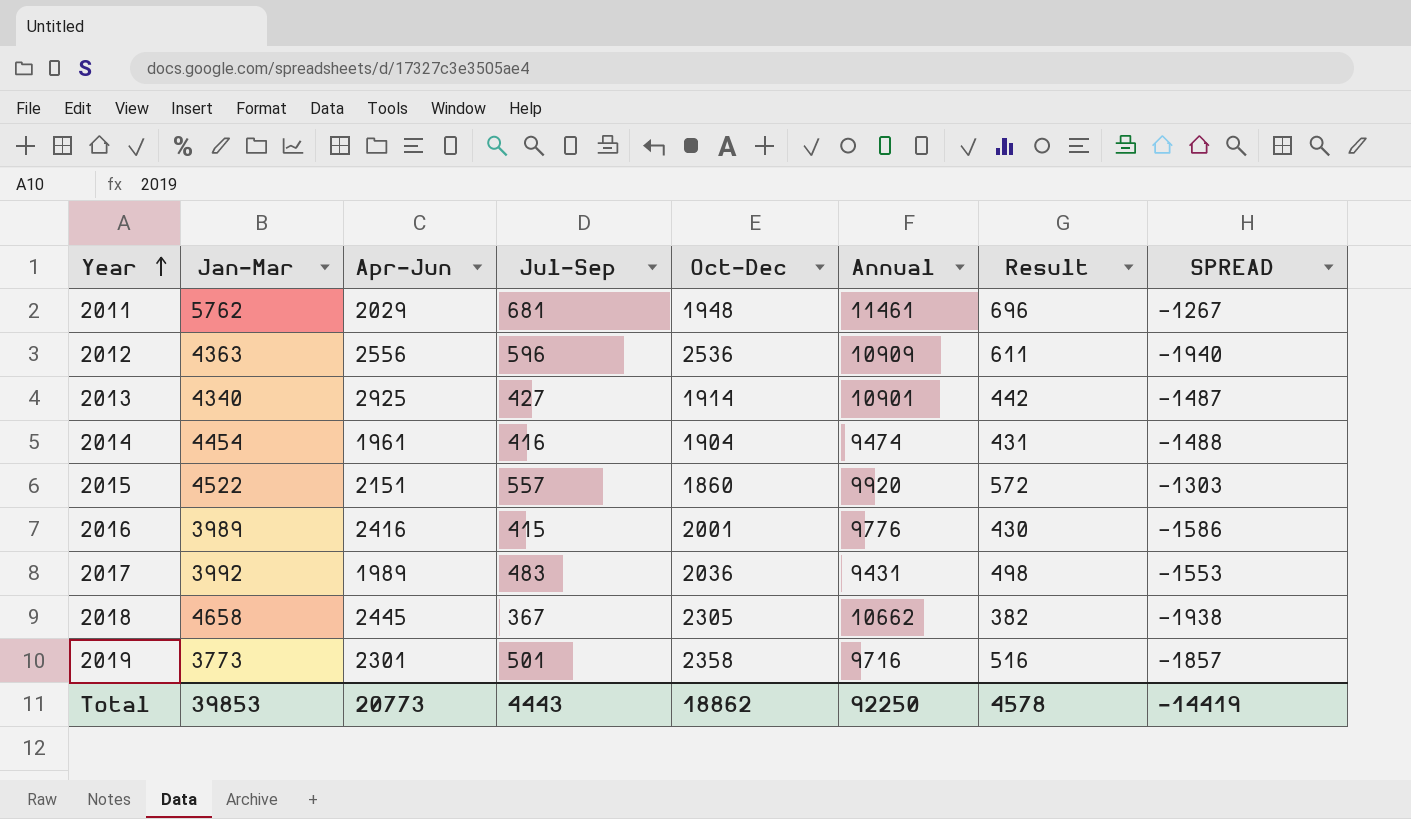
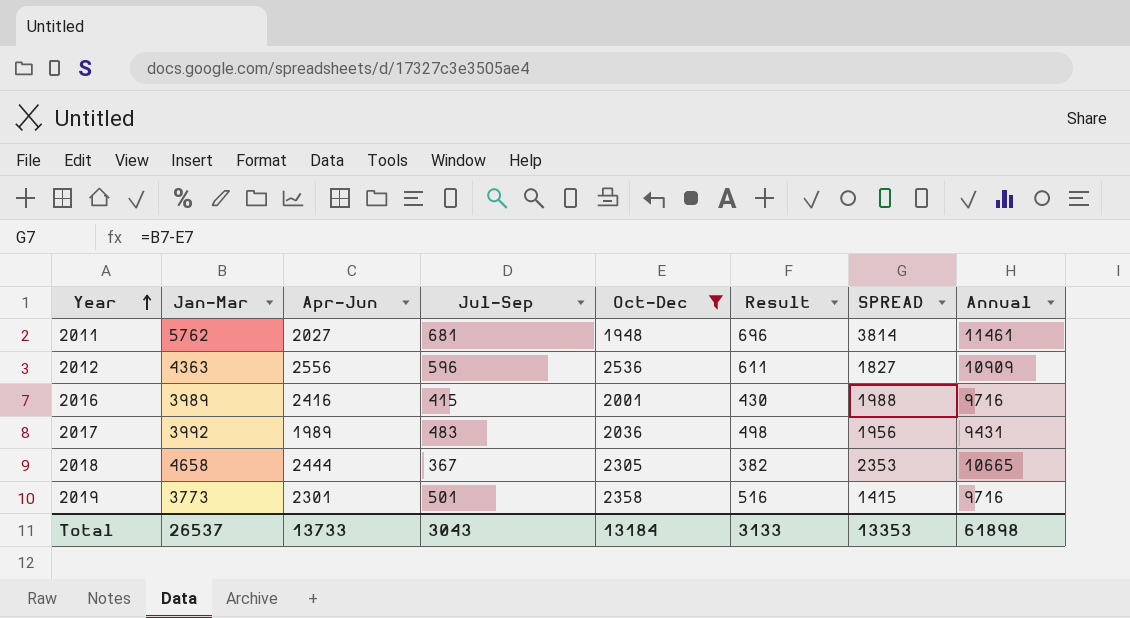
filter: none -> Oct-Dec >= 1948
column SPREAD | formula: [Jul-Sep] - [Oct-Dec] -> [Jan-Mar] - [Oct-Dec]
column Annual | position: 6 -> 8
2011 | Apr-Jun: 2029 -> 2027
2016 | Annual: 9776 -> 9716
2018 | Apr-Jun: 2445 -> 2444
2018 | Annual: 10662 -> 10665
Total | Jan-Mar: 39853 -> 26537
Total | Apr-Jun: 20773 -> 13733
Total | Jul-Sep: 4443 -> 3043
Total | Oct-Dec: 18862 -> 13184
Total | Result: 4578 -> 3133
Total | SPREAD: -14419 -> 13353
Total | Annual: 92250 -> 61898

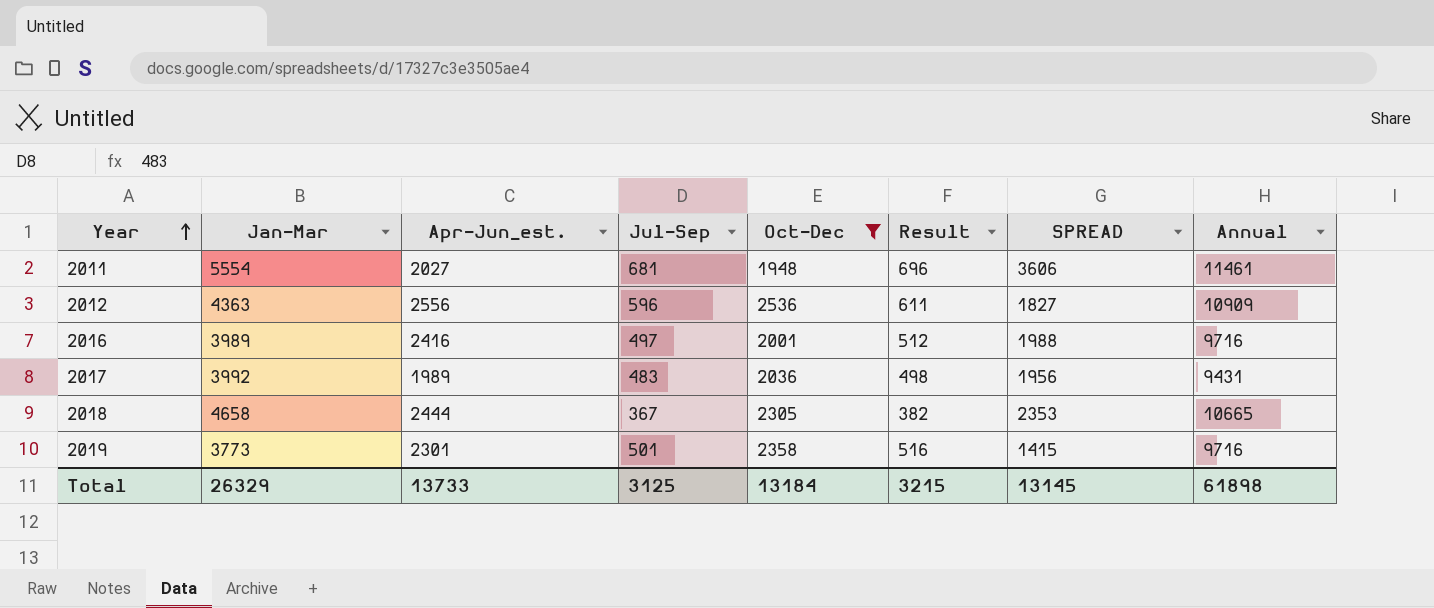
column name: Apr-Jun -> Apr-Jun_est.
2011 | Jan-Mar: 5762 -> 5554
2011 | SPREAD: 3814 -> 3606
2016 | Jul-Sep: 415 -> 497
2016 | Result: 430 -> 512
Total | Jan-Mar: 26537 -> 26329
Total | Jul-Sep: 3043 -> 3125
Total | Result: 3133 -> 3215
Total | SPREAD: 13353 -> 13145

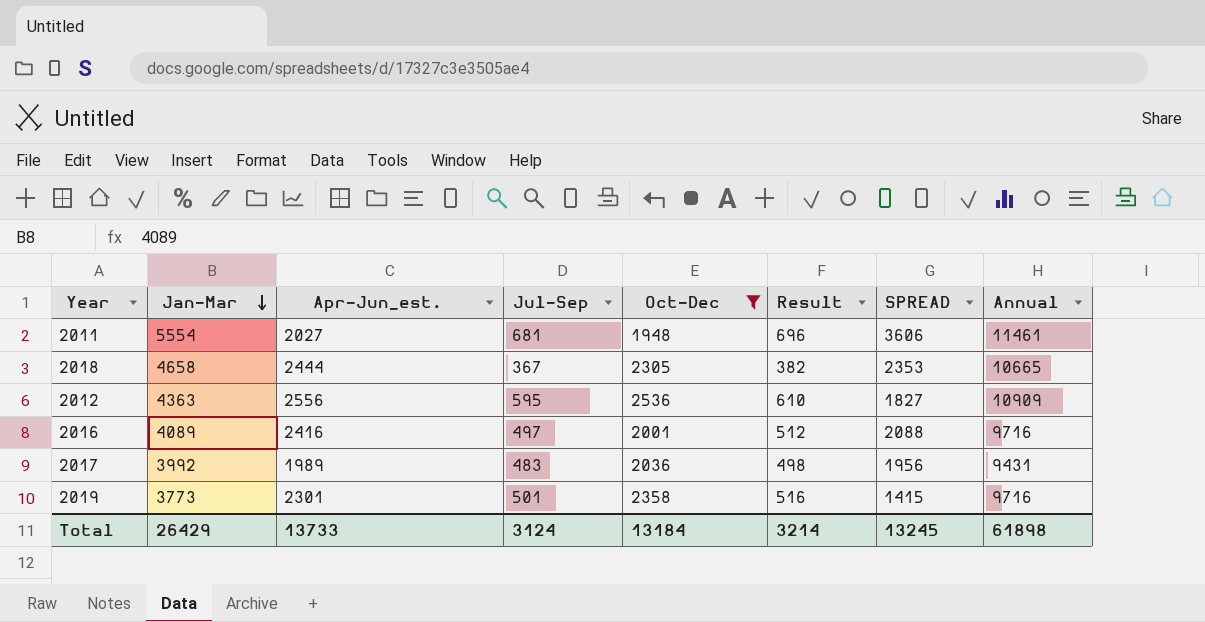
row order: Year ascending -> Jan-Mar descending
2012 | Jul-Sep: 596 -> 595
2012 | Result: 611 -> 610
2016 | Jan-Mar: 3989 -> 4089
2016 | SPREAD: 1988 -> 2088
Total | Jan-Mar: 26329 -> 26429
Total | Jul-Sep: 3125 -> 3124
Total | Result: 3215 -> 3214
Total | SPREAD: 13145 -> 13245

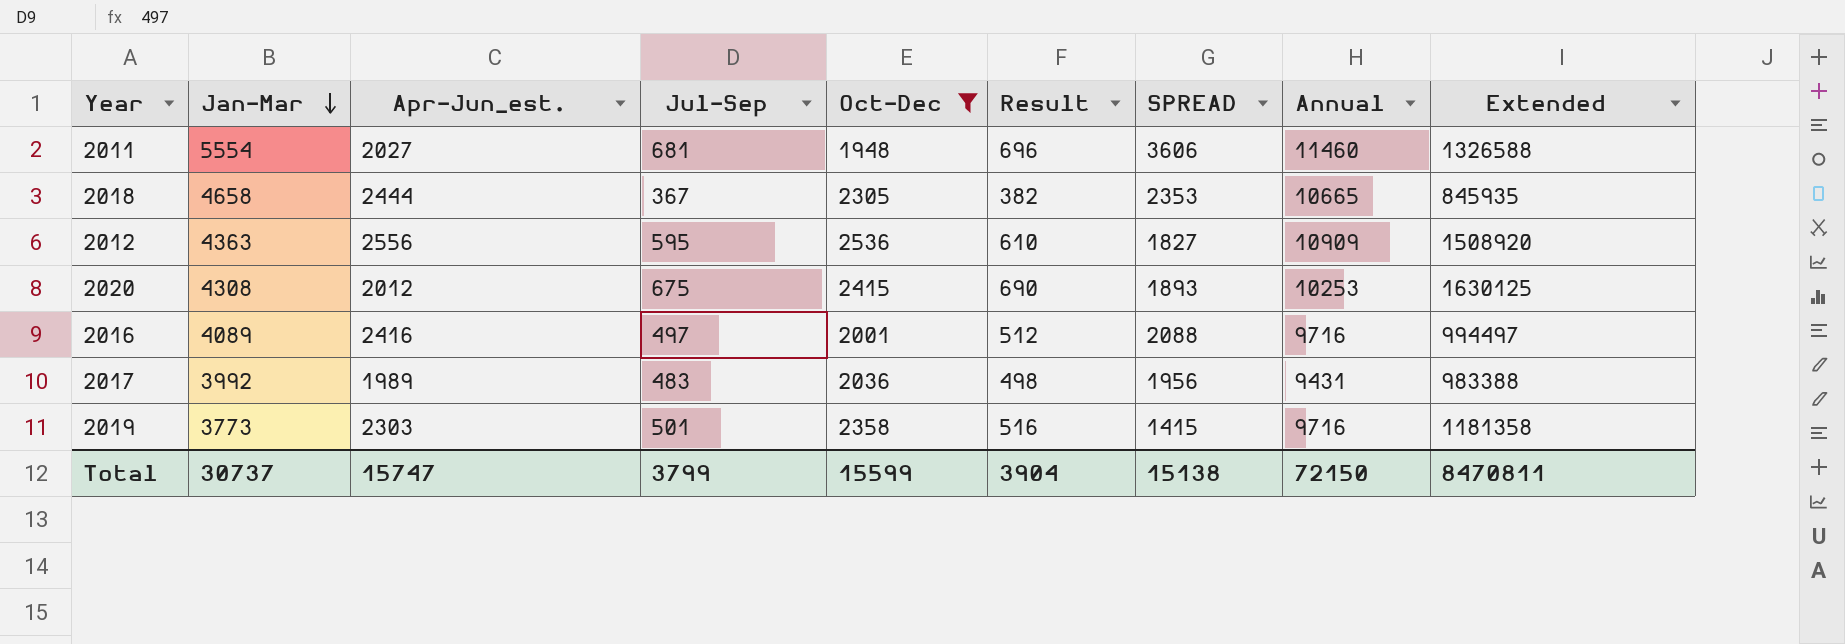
column Extended | formula: none -> [Jul-Sep] * [Oct-Dec]
2011 | Annual: 11461 -> 11460
row 2020: none -> 4308 | 2012 | 675 | 2415 | 690 | 1893 | 10253 | 1630125
2019 | Apr-Jun_est.: 2301 -> 2303
Total | Jan-Mar: 26429 -> 30737
Total | Apr-Jun_est.: 13733 -> 15747
Total | Jul-Sep: 3124 -> 3799
Total | Oct-Dec: 13184 -> 15599
Total | Result: 3214 -> 3904
Total | SPREAD: 13245 -> 15138
Total | Annual: 61898 -> 72150

